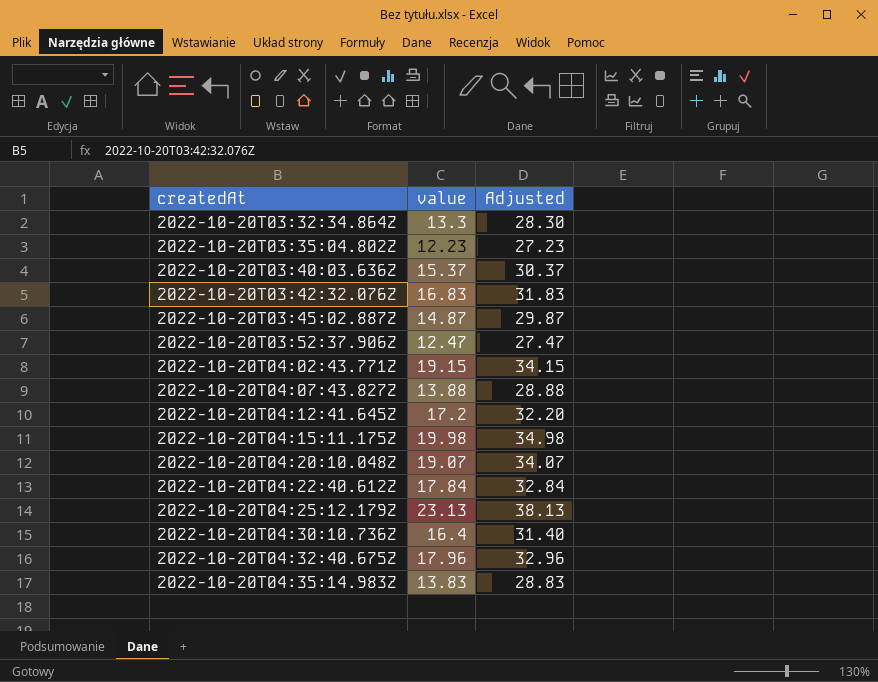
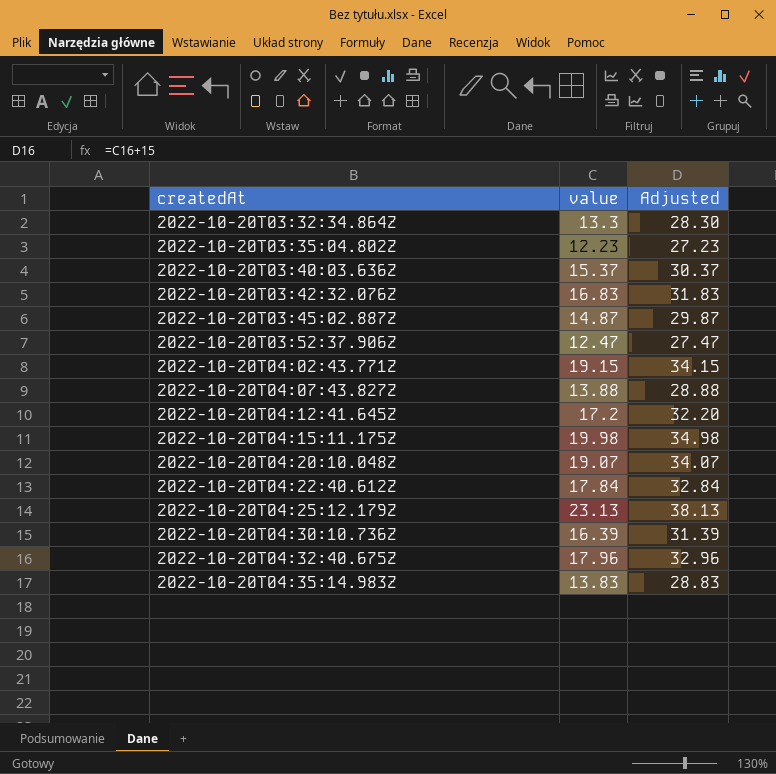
2022-10-20T04:30:10.736Z | value: 16.4 -> 16.39
2022-10-20T04:30:10.736Z | Adjusted: 31.40 -> 31.39

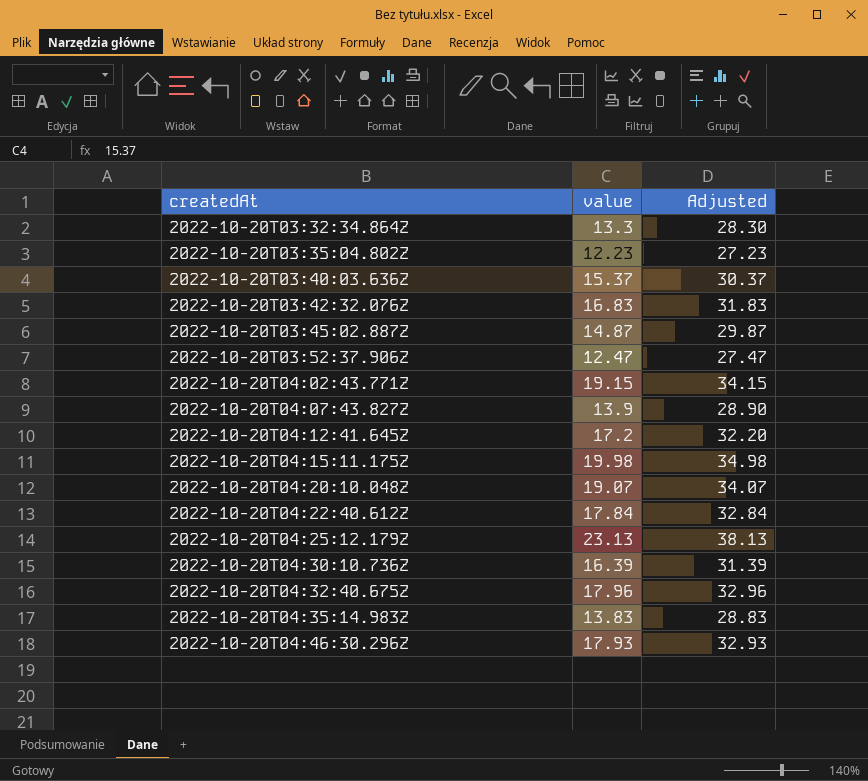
2022-10-20T04:07:43.827Z | value: 13.88 -> 13.9
2022-10-20T04:07:43.827Z | Adjusted: 28.88 -> 28.90
row 2022-10-20T04:46:30.296Z: none -> 17.93 | 32.93

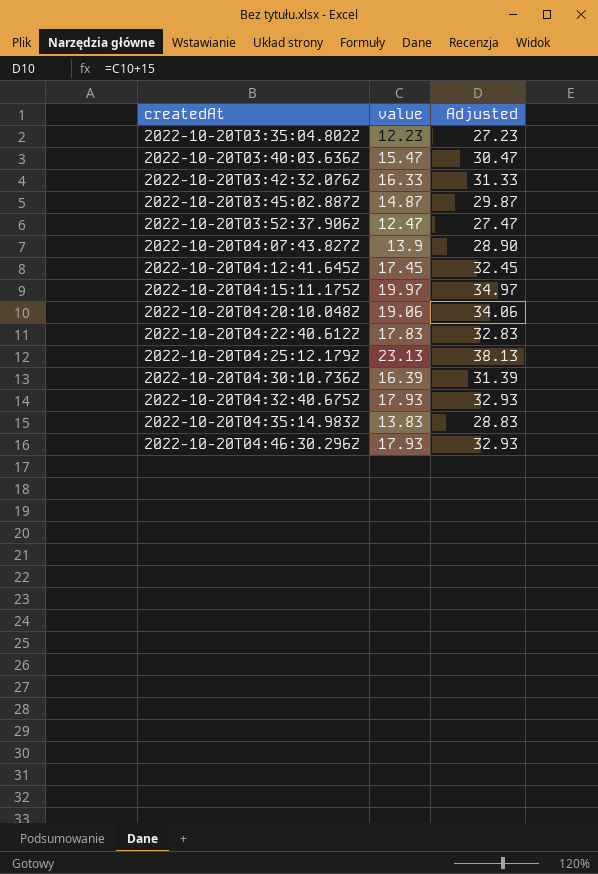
row 2022-10-20T03:32:34.864Z: 13.3 | 28.30 -> none
row 2022-10-20T04:02:43.771Z: 19.15 | 34.15 -> none
2022-10-20T03:40:03.636Z | value: 15.37 -> 15.47
2022-10-20T03:40:03.636Z | Adjusted: 30.37 -> 30.47
2022-10-20T03:42:32.076Z | value: 16.83 -> 16.33
2022-10-20T03:42:32.076Z | Adjusted: 31.83 -> 31.33
2022-10-20T04:12:41.645Z | value: 17.2 -> 17.45
2022-10-20T04:12:41.645Z | Adjusted: 32.20 -> 32.45
2022-10-20T04:15:11.175Z | value: 19.98 -> 19.97
2022-10-20T04:15:11.175Z | Adjusted: 34.98 -> 34.97
2022-10-20T04:20:10.048Z | value: 19.07 -> 19.06
2022-10-20T04:20:10.048Z | Adjusted: 34.07 -> 34.06
2022-10-20T04:22:40.612Z | value: 17.84 -> 17.83
2022-10-20T04:22:40.612Z | Adjusted: 32.84 -> 32.83
2022-10-20T04:32:40.675Z | value: 17.96 -> 17.93
2022-10-20T04:32:40.675Z | Adjusted: 32.96 -> 32.93

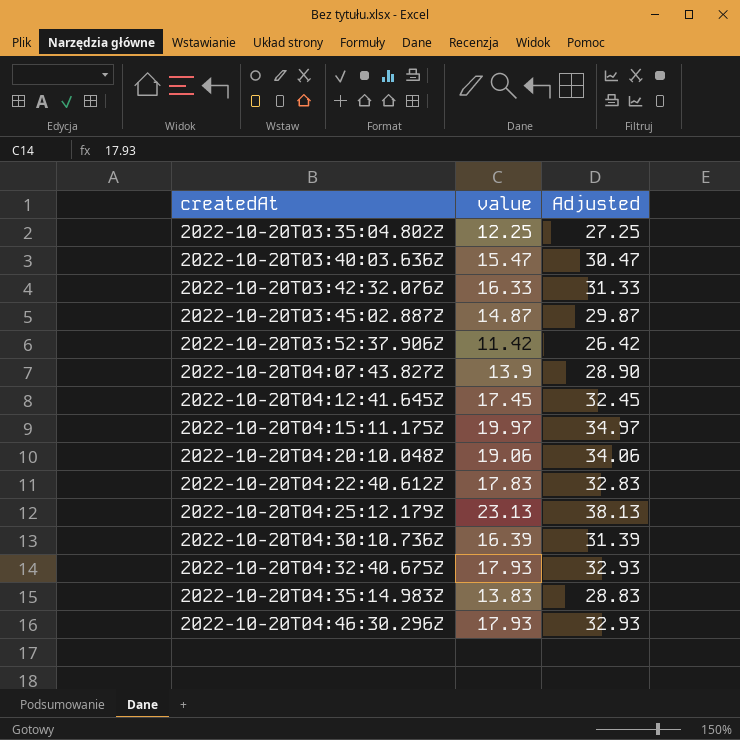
2022-10-20T03:35:04.802Z | value: 12.23 -> 12.25
2022-10-20T03:35:04.802Z | Adjusted: 27.23 -> 27.25
2022-10-20T03:52:37.906Z | value: 12.47 -> 11.42
2022-10-20T03:52:37.906Z | Adjusted: 27.47 -> 26.42

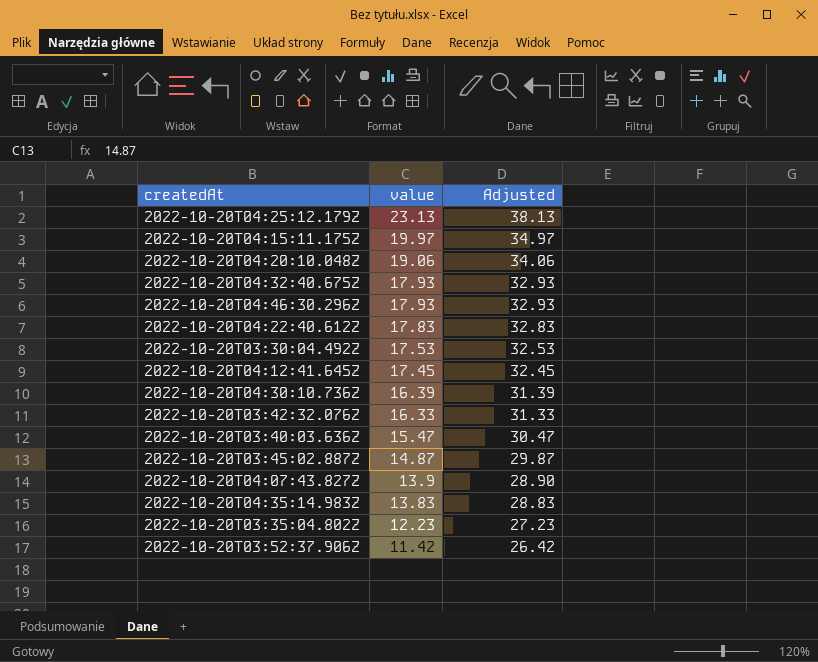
row order: createdAt ascending -> value descending
row 2022-10-20T03:30:04.492Z: none -> 17.53 | 32.53
2022-10-20T03:35:04.802Z | value: 12.25 -> 12.23
2022-10-20T03:35:04.802Z | Adjusted: 27.25 -> 27.23

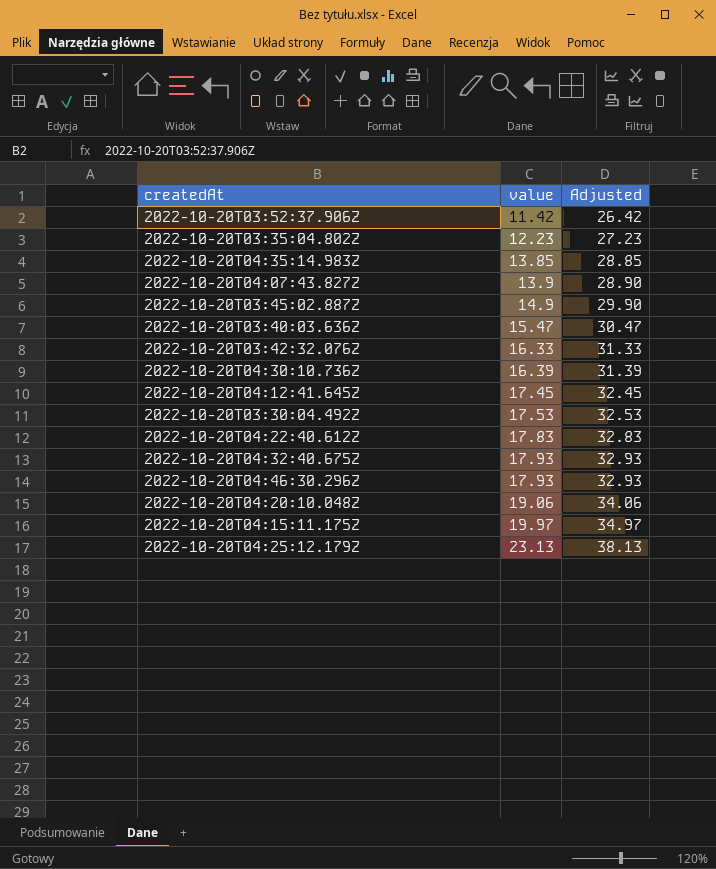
row order: value descending -> value ascending
2022-10-20T04:35:14.983Z | value: 13.83 -> 13.85
2022-10-20T04:35:14.983Z | Adjusted: 28.83 -> 28.85
2022-10-20T03:45:02.887Z | value: 14.87 -> 14.9
2022-10-20T03:45:02.887Z | Adjusted: 29.87 -> 29.90

